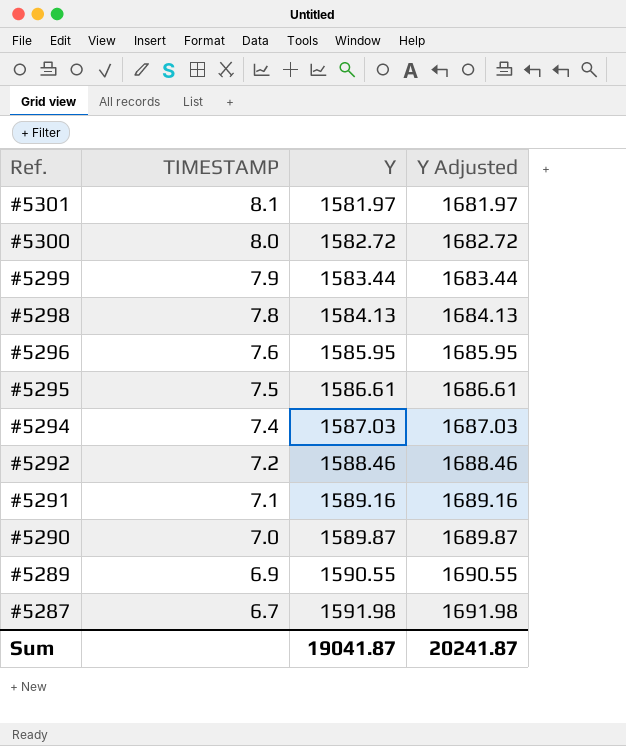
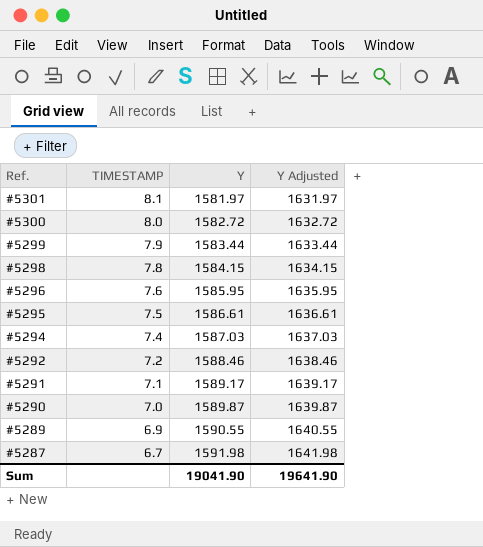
column Y Adjusted | formula: [Y] + 100 -> [Y] + 50
#5298 | Y: 1584.13 -> 1584.15
#5291 | Y: 1589.16 -> 1589.17
Sum | Y: 19041.87 -> 19041.90
Sum | Y Adjusted: 20241.87 -> 19641.90

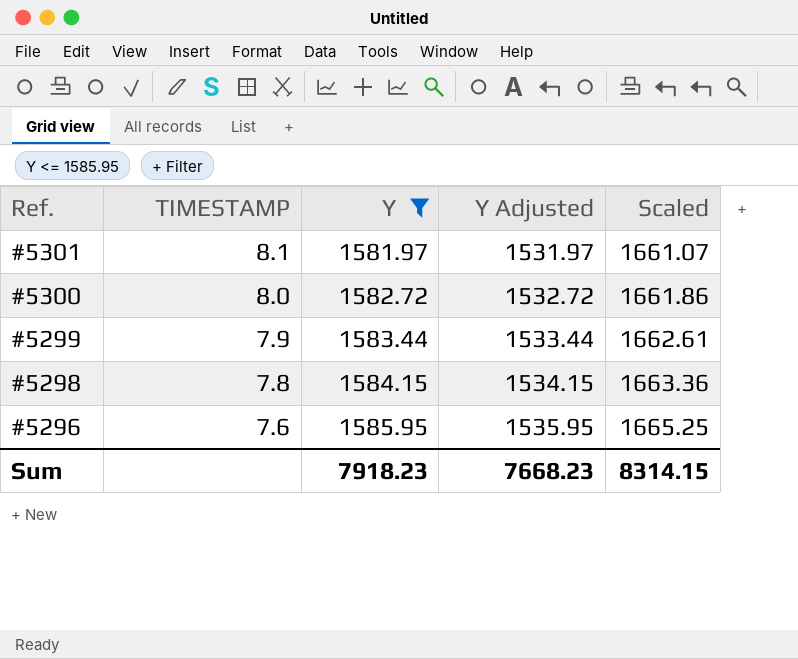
filter: none -> Y <= 1585.95
column Y Adjusted | formula: [Y] + 50 -> [Y] - 50
column Scaled | formula: none -> [Y] * 1.05
Sum | Y: 19041.90 -> 7918.23
Sum | Y Adjusted: 19641.90 -> 7668.23

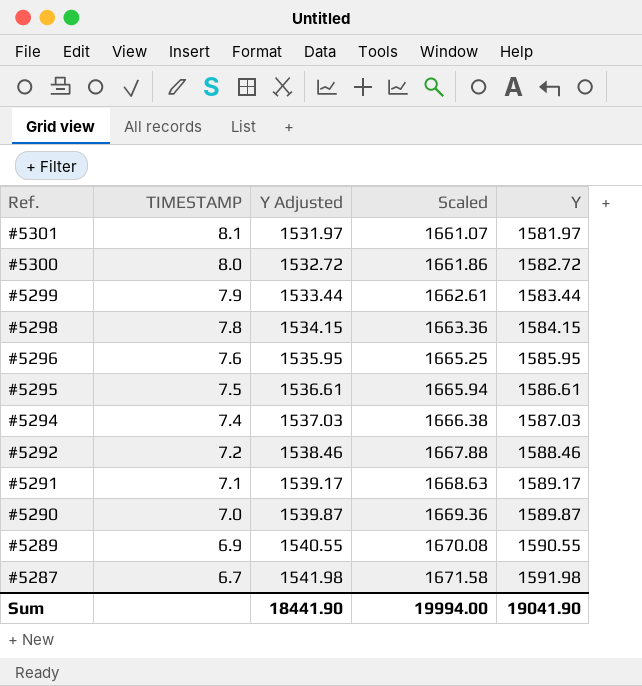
filter: Y <= 1585.95 -> none
column Y | position: 3 -> 5
Sum | Y Adjusted: 7668.23 -> 18441.90
Sum | Scaled: 8314.15 -> 19994.00
Sum | Y: 7918.23 -> 19041.90

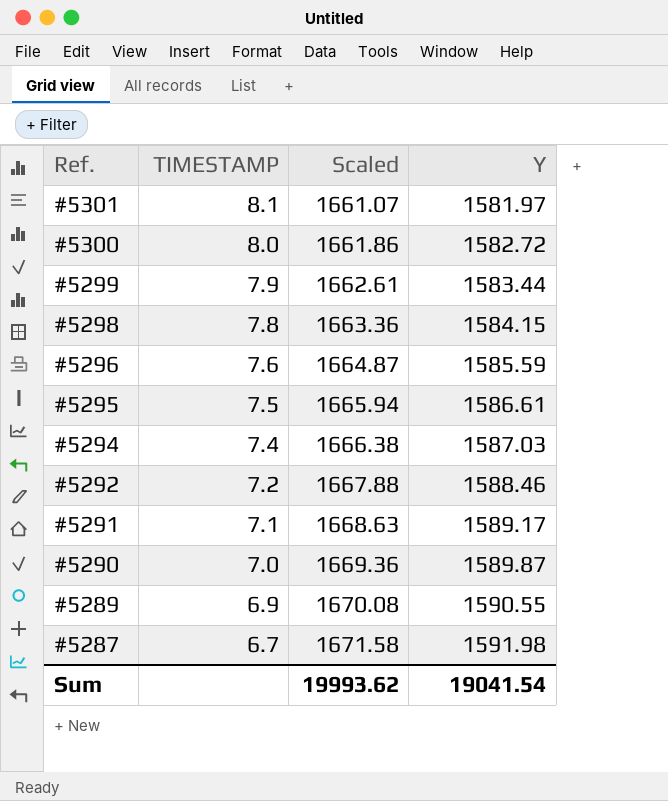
column Y Adjusted | formula: [Y] - 50 -> none
#5296 | Scaled: 1665.25 -> 1664.87
#5296 | Y: 1585.95 -> 1585.59
Sum | Scaled: 19994.00 -> 19993.62
Sum | Y: 19041.90 -> 19041.54

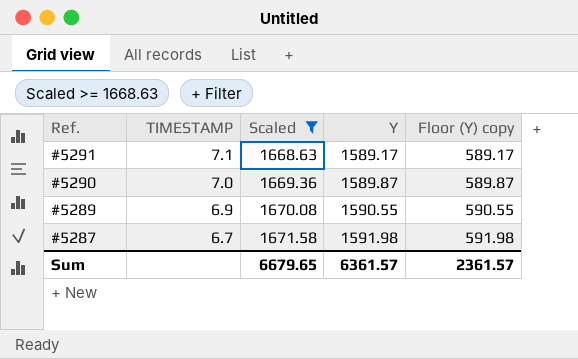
filter: none -> Scaled >= 1668.63
column Floor (Y) copy | formula: none -> [Y] - 1000
Sum | Scaled: 19993.62 -> 6679.65
Sum | Y: 19041.54 -> 6361.57

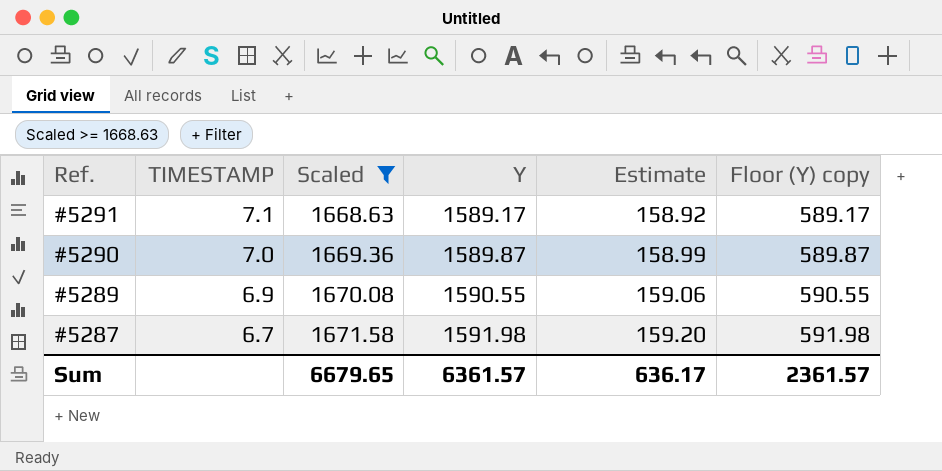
column Estimate | formula: none -> [Y] * 0.1

